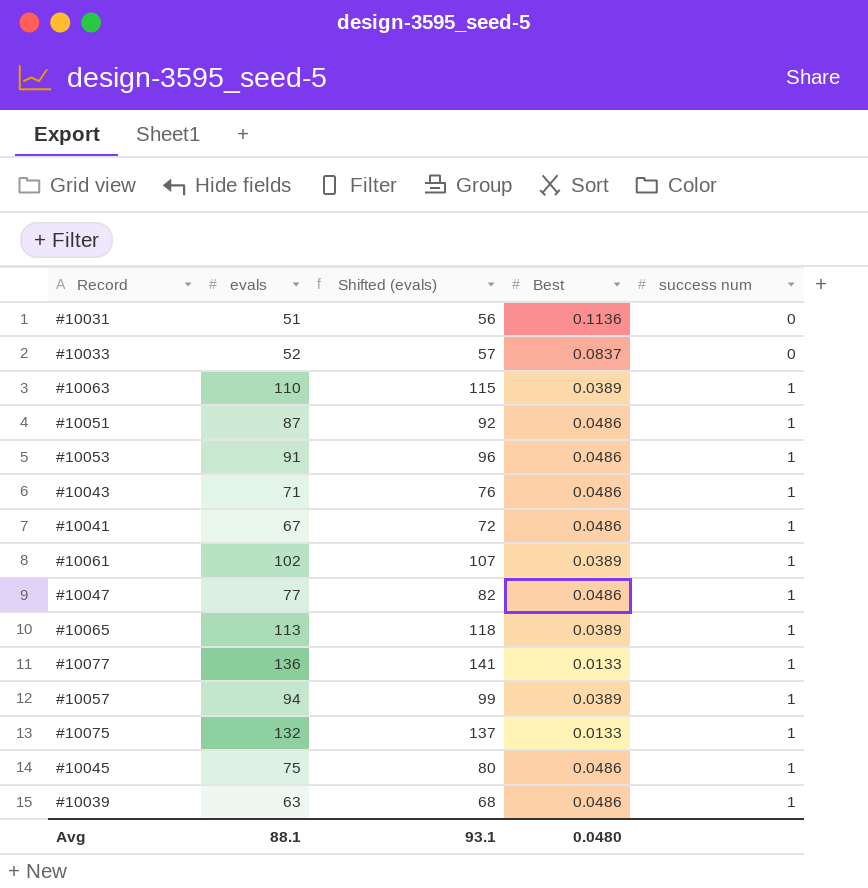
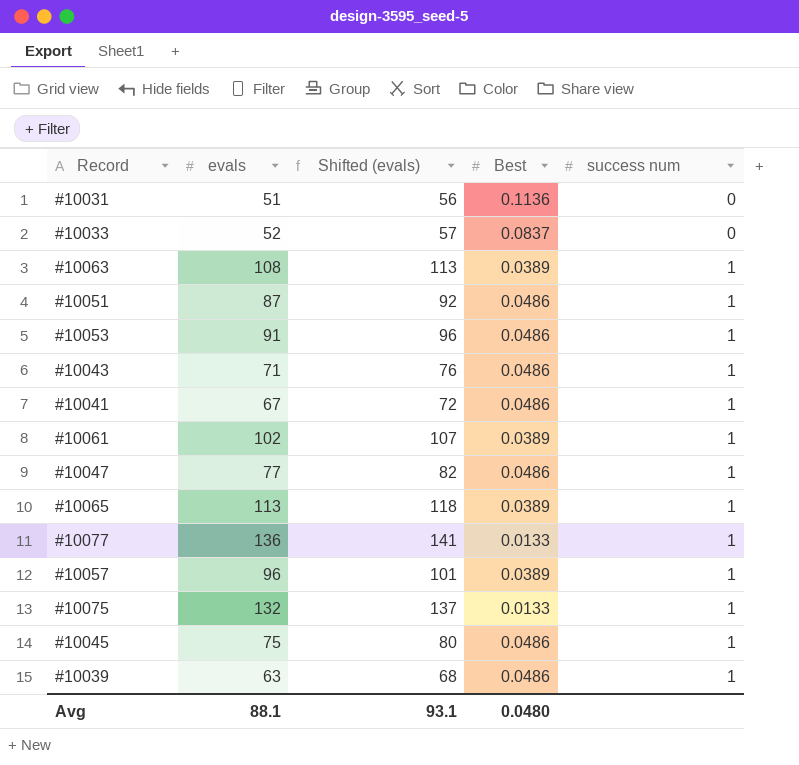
#10063 | evals: 110 -> 108
#10063 | Shifted (evals): 115 -> 113
#10057 | evals: 94 -> 96
#10057 | Shifted (evals): 99 -> 101

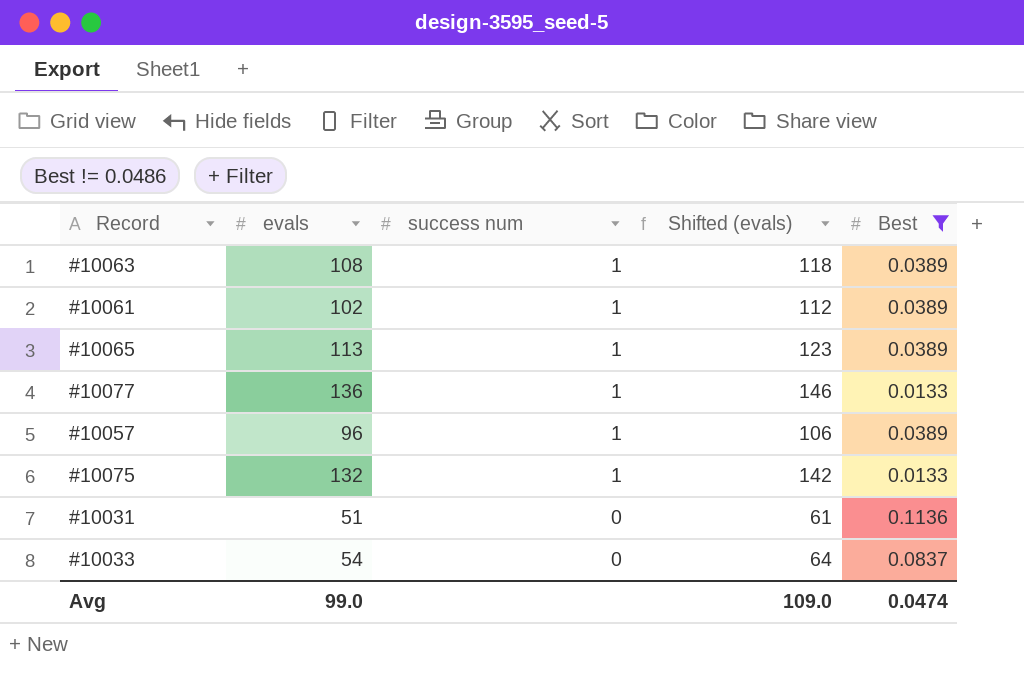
filter: none -> Best != 0.0486
row order: success num ascending -> success num descending
column success num | position: 5 -> 3
column Shifted (evals) | formula: [evals] + 5 -> [evals] + 10
#10033 | evals: 52 -> 54
Avg | evals: 88.1 -> 99.0
Avg | Shifted (evals): 93.1 -> 109.0
Avg | Best: 0.0480 -> 0.0474

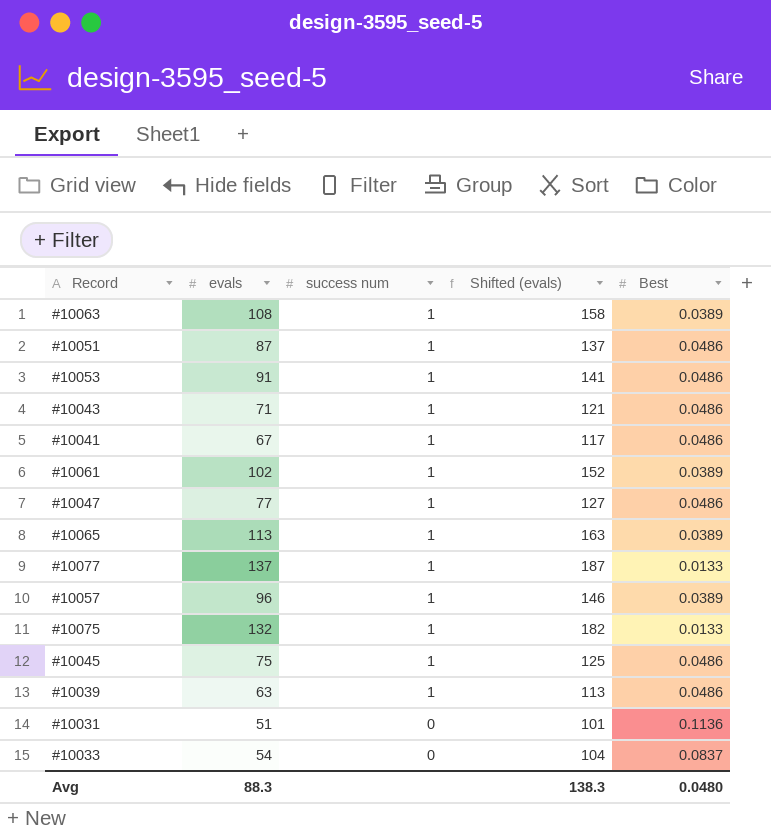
filter: Best != 0.0486 -> none
column Shifted (evals) | formula: [evals] + 10 -> [evals] + 50
#10077 | evals: 136 -> 137
Avg | evals: 99.0 -> 88.3
Avg | Shifted (evals): 109.0 -> 138.3
Avg | Best: 0.0474 -> 0.0480

